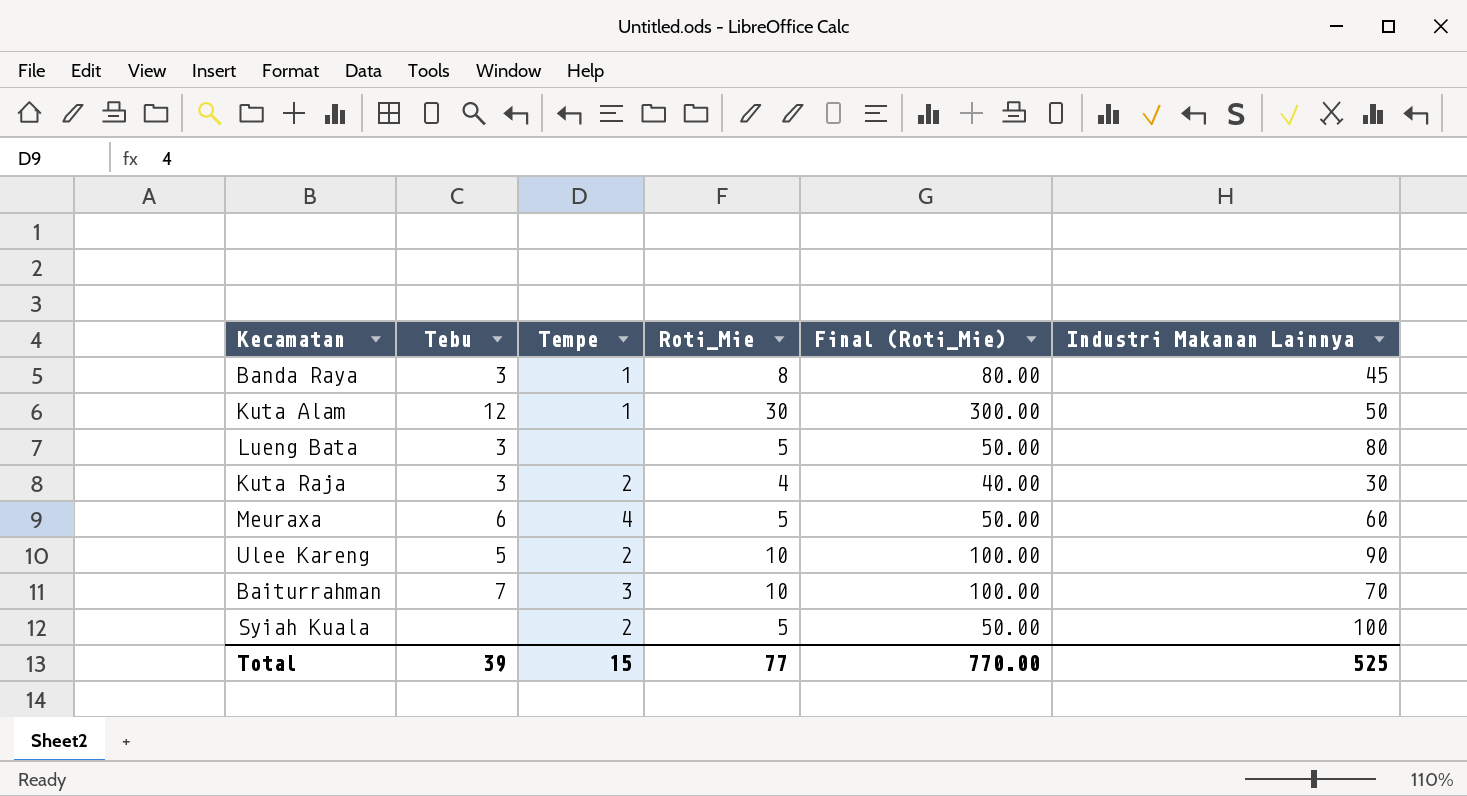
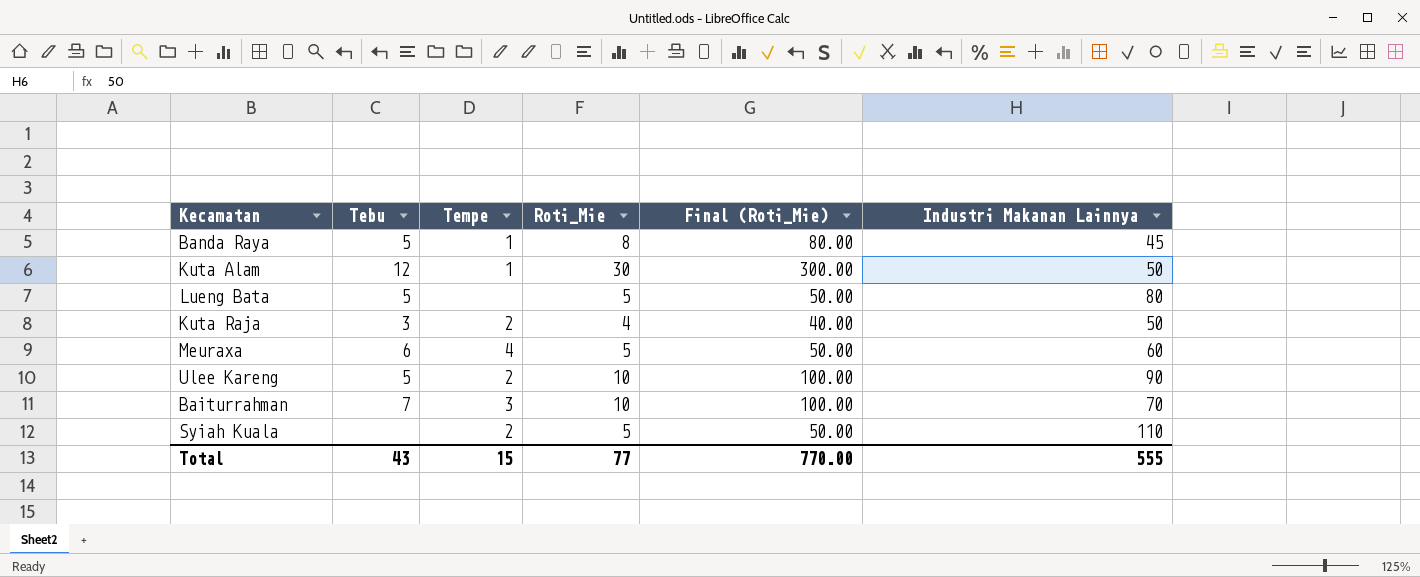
Banda Raya | Tebu: 3 -> 5
Lueng Bata | Tebu: 3 -> 5
Kuta Raja | Industri Makanan Lainnya: 30 -> 50
Syiah Kuala | Industri Makanan Lainnya: 100 -> 110
Total | Tebu: 39 -> 43
Total | Industri Makanan Lainnya: 525 -> 555

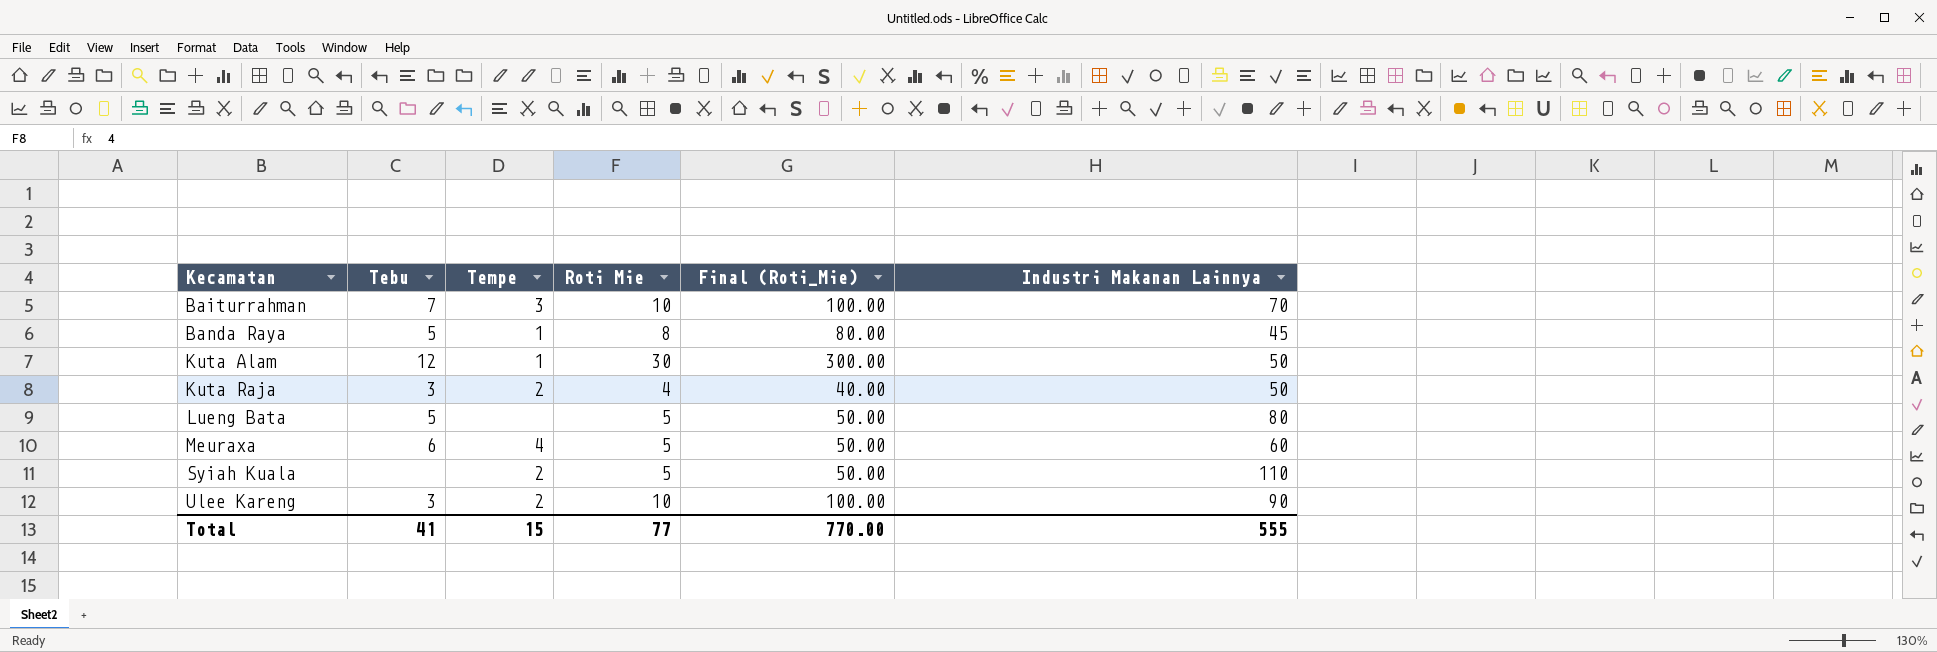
row order: none -> Kecamatan ascending
column name: Roti_Mie -> Roti Mie
Ulee Kareng | Tebu: 5 -> 3
Total | Tebu: 43 -> 41

